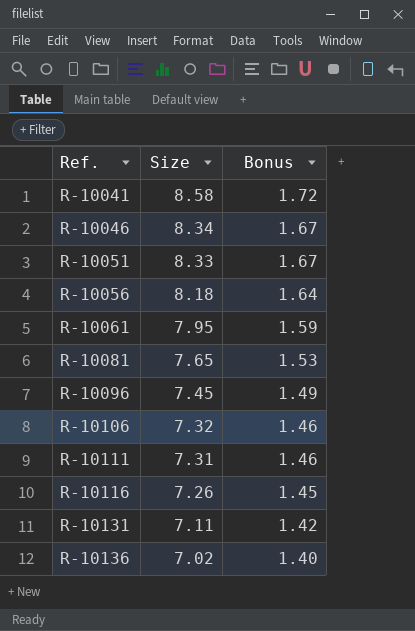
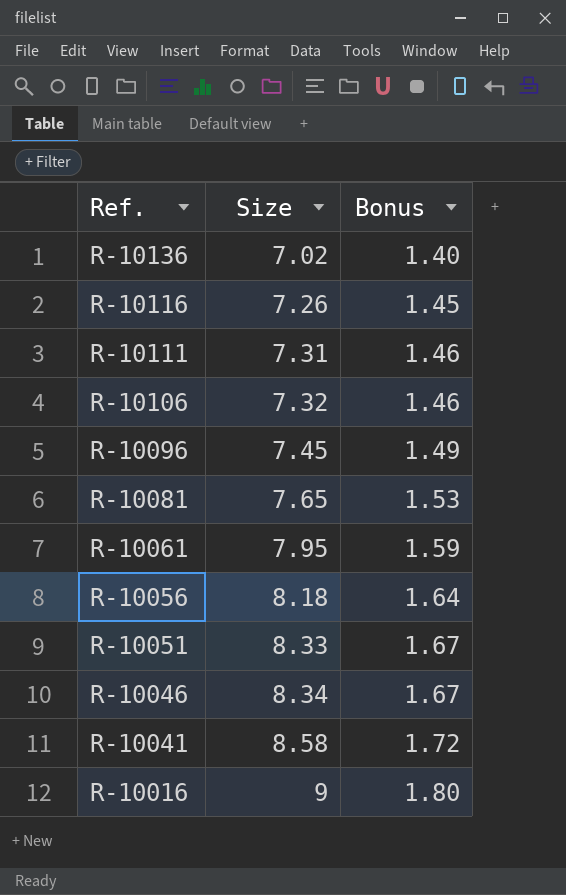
row order: Ref. ascending -> Ref. descending
row R-10131: 7.11 | 1.42 -> none
row R-10016: none -> 9 | 1.80

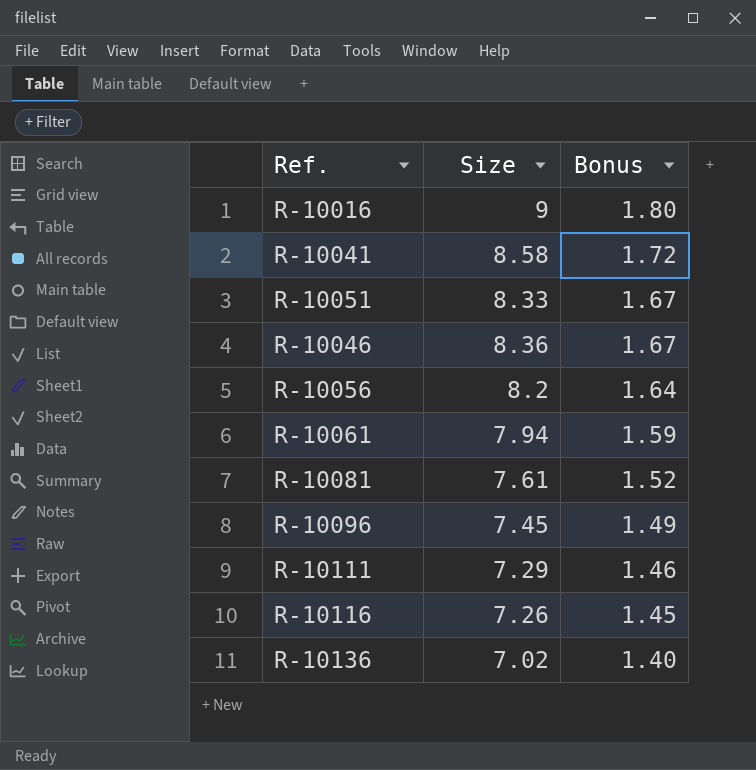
row order: Ref. descending -> Bonus descending
row R-10106: 7.32 | 1.46 -> none
R-10046 | Size: 8.34 -> 8.36
R-10056 | Size: 8.18 -> 8.2
R-10061 | Size: 7.95 -> 7.94
R-10081 | Size: 7.65 -> 7.61
R-10081 | Bonus: 1.53 -> 1.52
R-10111 | Size: 7.31 -> 7.29

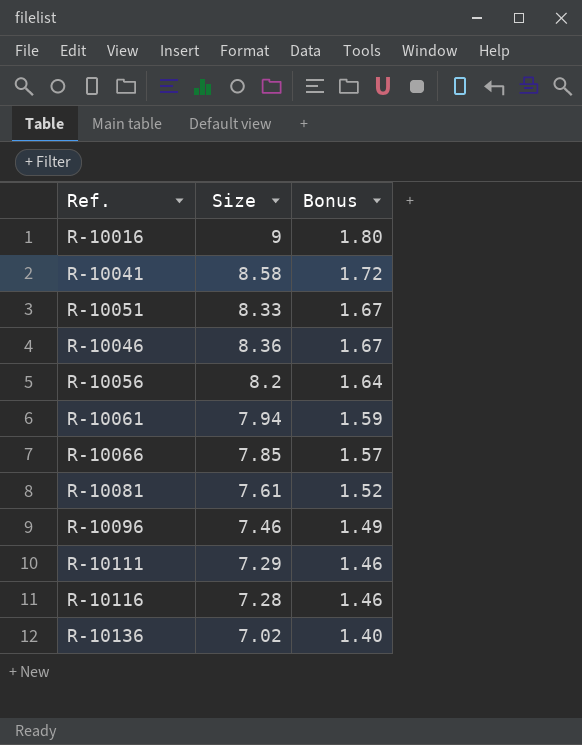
row R-10066: none -> 7.85 | 1.57
R-10096 | Size: 7.45 -> 7.46
R-10116 | Size: 7.26 -> 7.28
R-10116 | Bonus: 1.45 -> 1.46

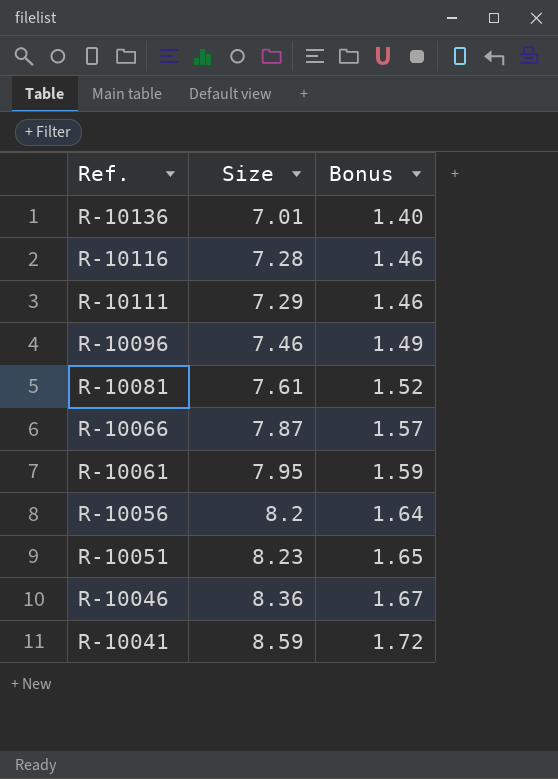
row order: Bonus descending -> Ref. descending
row R-10016: 9 | 1.80 -> none
R-10136 | Size: 7.02 -> 7.01
R-10066 | Size: 7.85 -> 7.87
R-10061 | Size: 7.94 -> 7.95
R-10051 | Size: 8.33 -> 8.23
R-10051 | Bonus: 1.67 -> 1.65
R-10041 | Size: 8.58 -> 8.59

